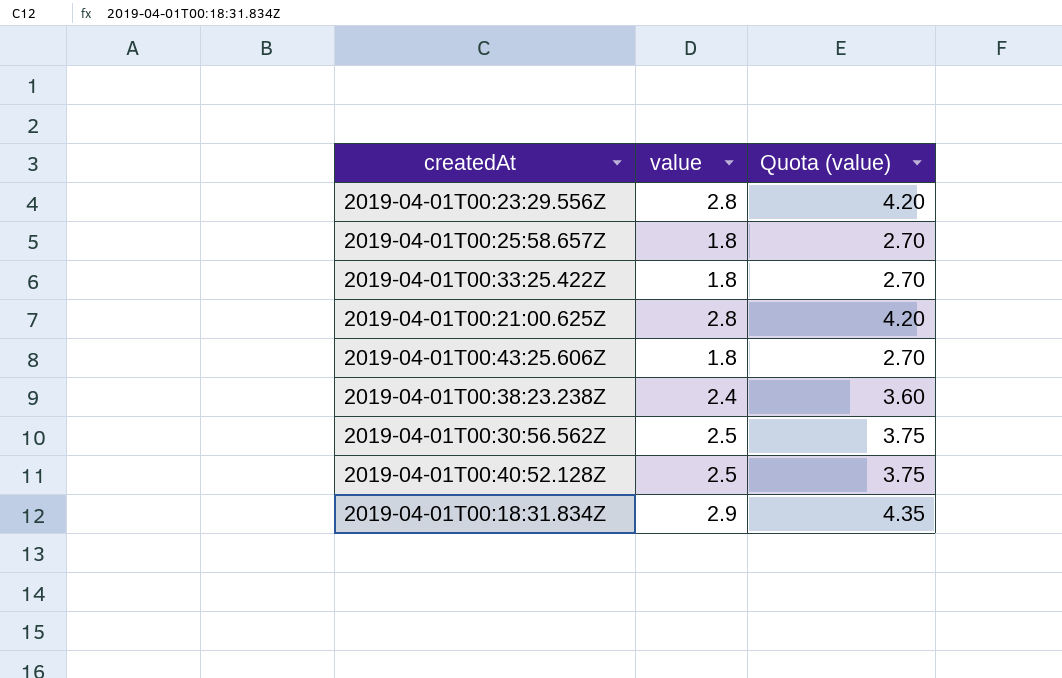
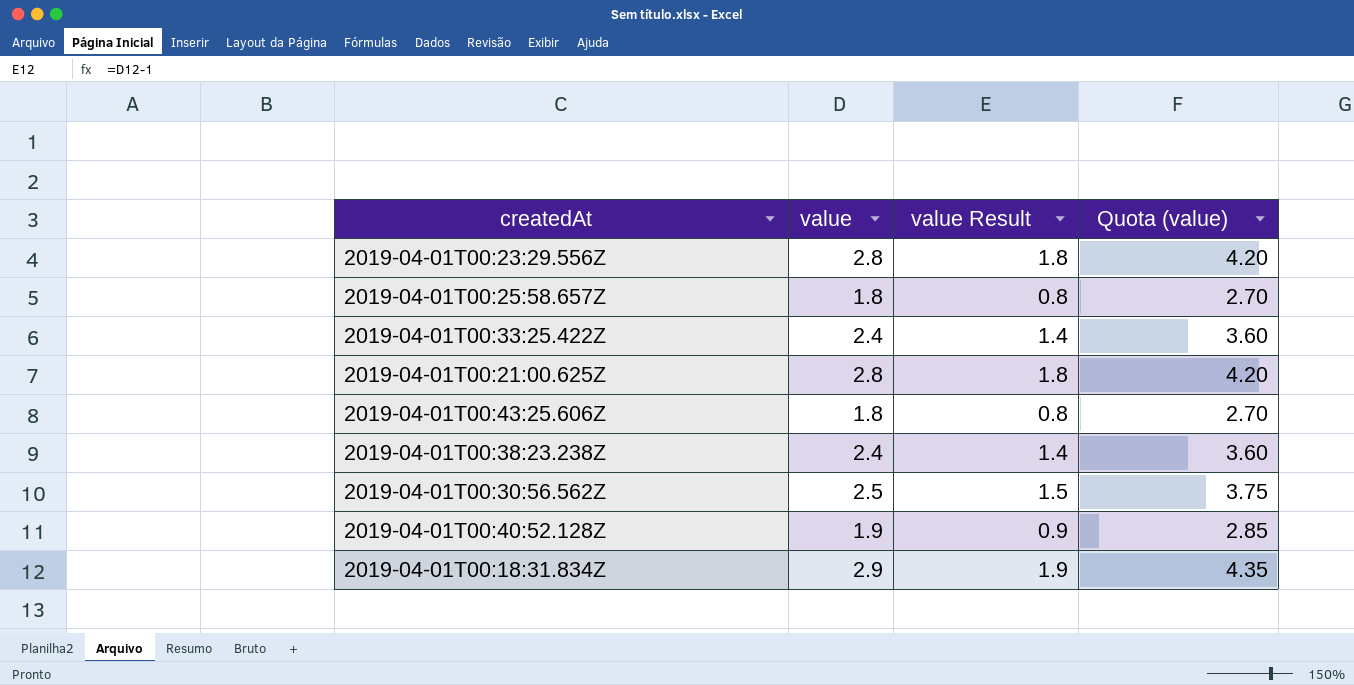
column value Result | formula: none -> [value] - 1
2019-04-01T00:33:25.422Z | value: 1.8 -> 2.4
2019-04-01T00:33:25.422Z | Quota (value): 2.70 -> 3.60
2019-04-01T00:40:52.128Z | value: 2.5 -> 1.9
2019-04-01T00:40:52.128Z | Quota (value): 3.75 -> 2.85

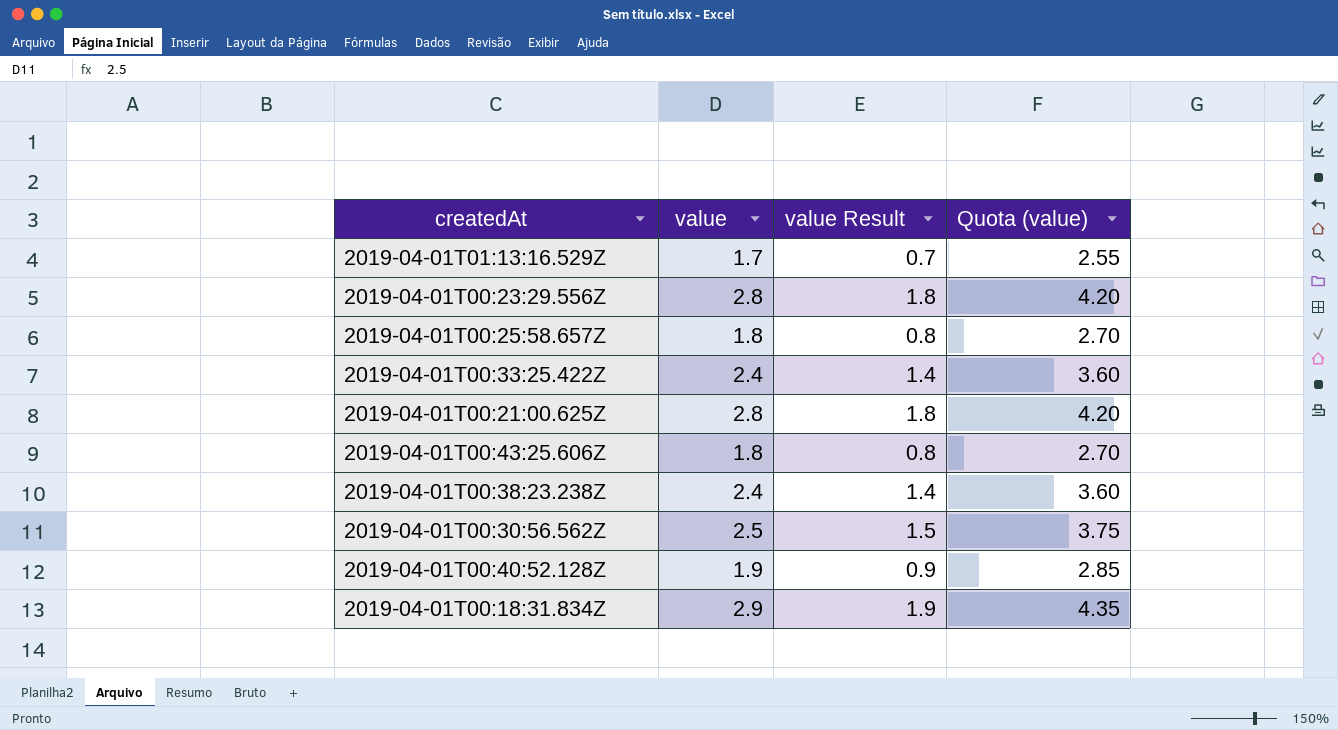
row 2019-04-01T01:13:16.529Z: none -> 1.7 | 0.7 | 2.55

